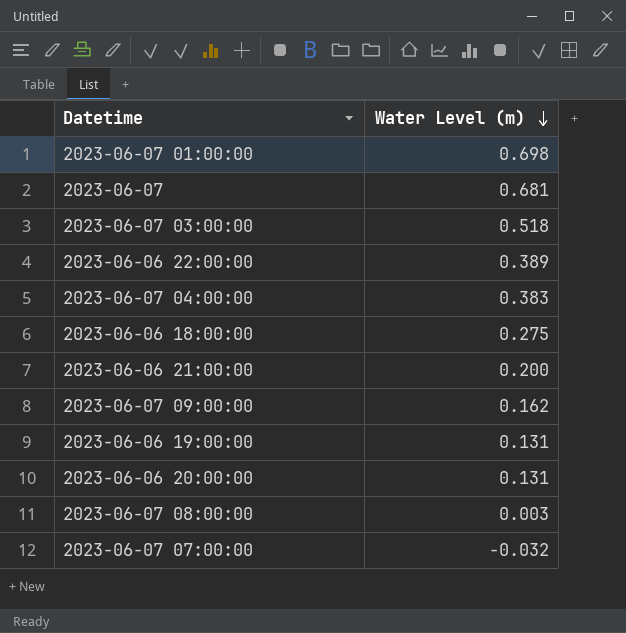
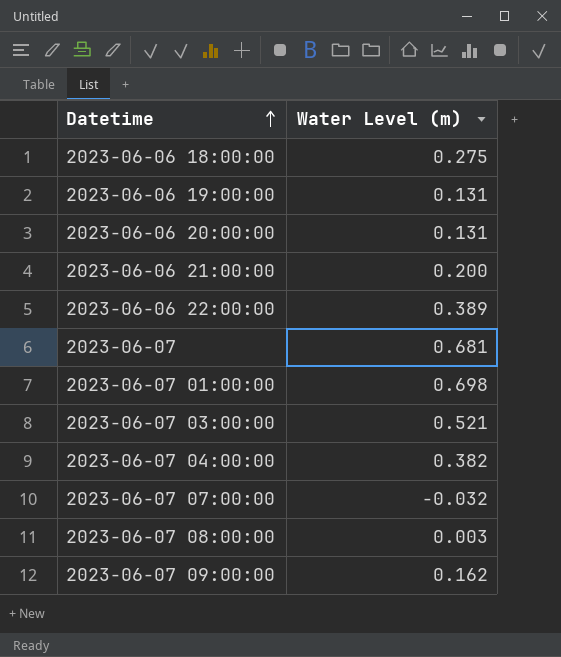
row order: Water Level (m) descending -> Datetime ascending
2023-06-07 03:00:00 | Water Level (m): 0.518 -> 0.521
2023-06-07 04:00:00 | Water Level (m): 0.383 -> 0.382

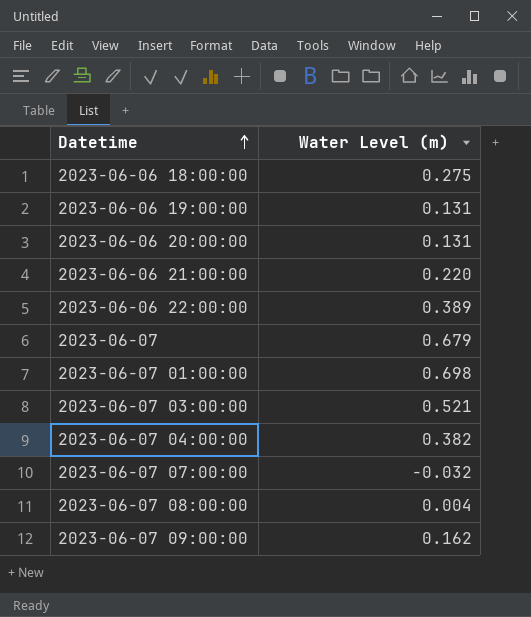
2023-06-06 21:00:00 | Water Level (m): 0.200 -> 0.220
2023-06-07 | Water Level (m): 0.681 -> 0.679
2023-06-07 08:00:00 | Water Level (m): 0.003 -> 0.004

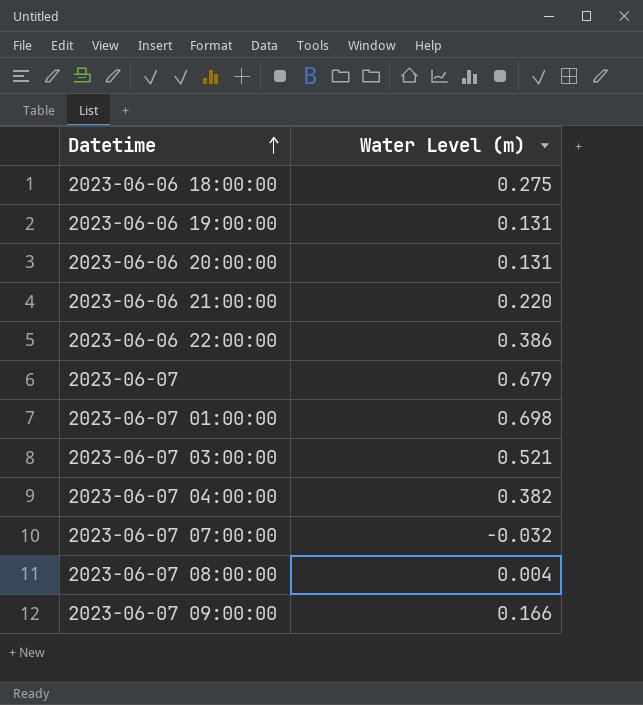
2023-06-06 22:00:00 | Water Level (m): 0.389 -> 0.386
2023-06-07 09:00:00 | Water Level (m): 0.162 -> 0.166

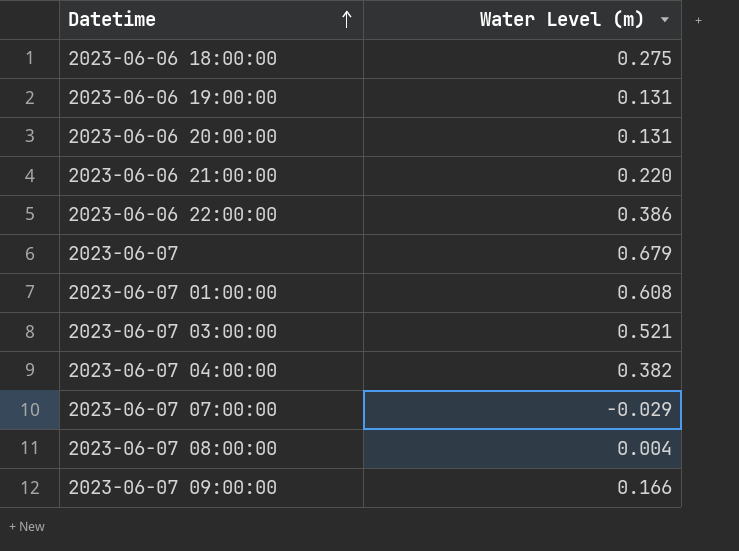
2023-06-07 01:00:00 | Water Level (m): 0.698 -> 0.608
2023-06-07 07:00:00 | Water Level (m): -0.032 -> -0.029

